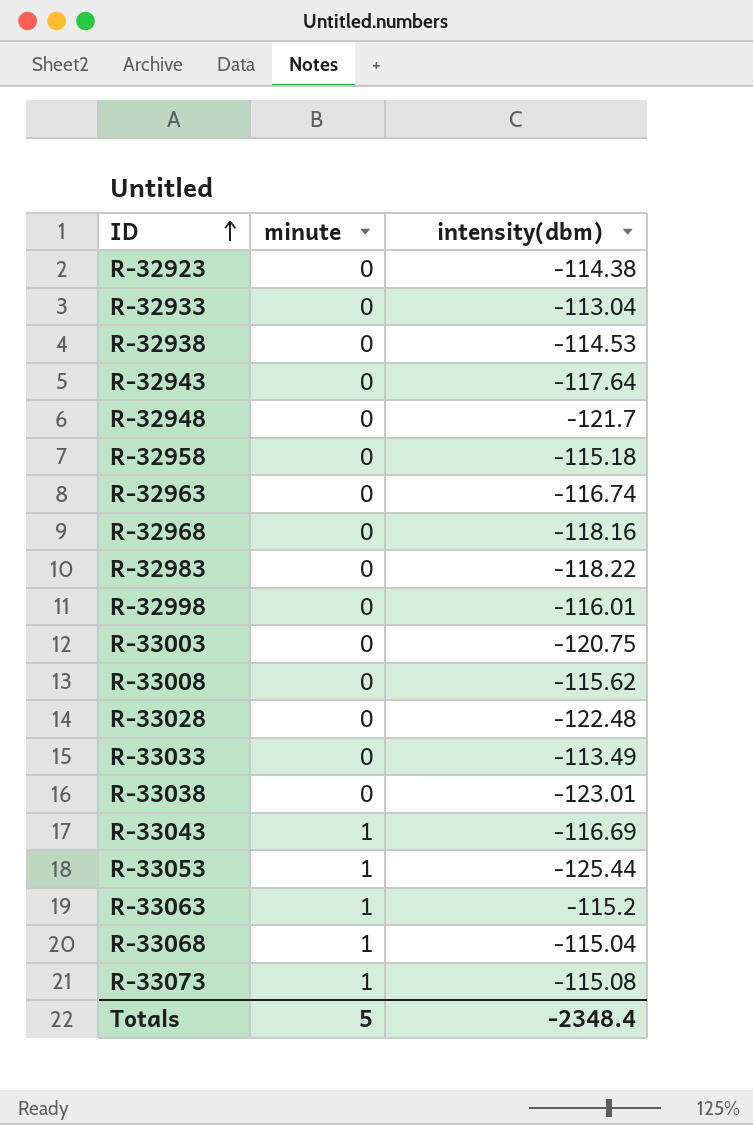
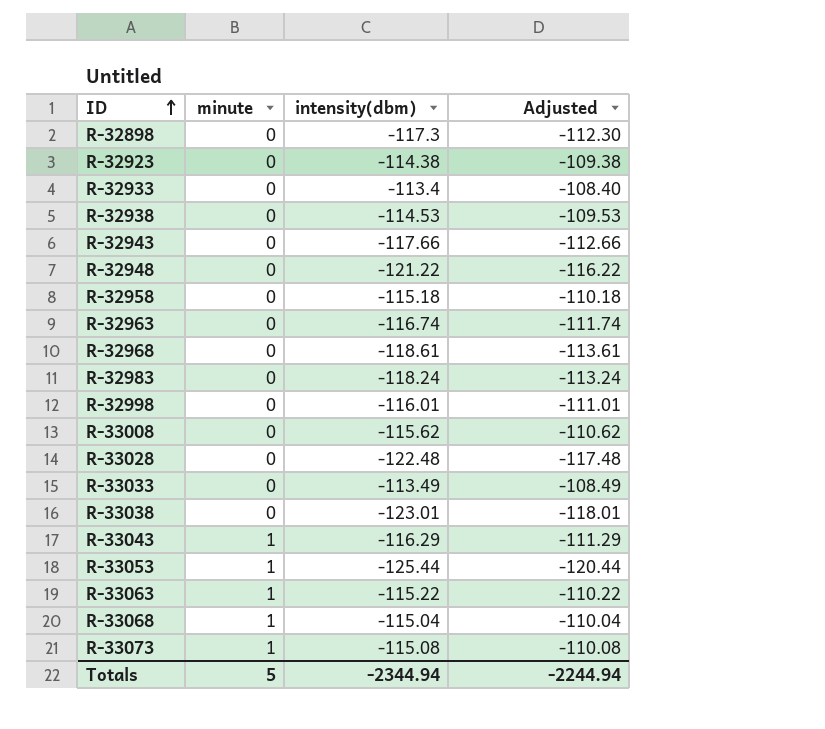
column Adjusted | formula: none -> [intensity(dbm)] + 5
row R-33003: 0 | -120.75 -> none
row R-32898: none -> 0 | -117.3 | -112.30
R-32933 | intensity(dbm): -113.04 -> -113.4
R-32943 | intensity(dbm): -117.64 -> -117.66
R-32948 | intensity(dbm): -121.7 -> -121.22
R-32968 | intensity(dbm): -118.16 -> -118.61
R-32983 | intensity(dbm): -118.22 -> -118.24
R-33043 | intensity(dbm): -116.69 -> -116.29
R-33063 | intensity(dbm): -115.2 -> -115.22
Totals | intensity(dbm): -2348.4 -> -2344.94

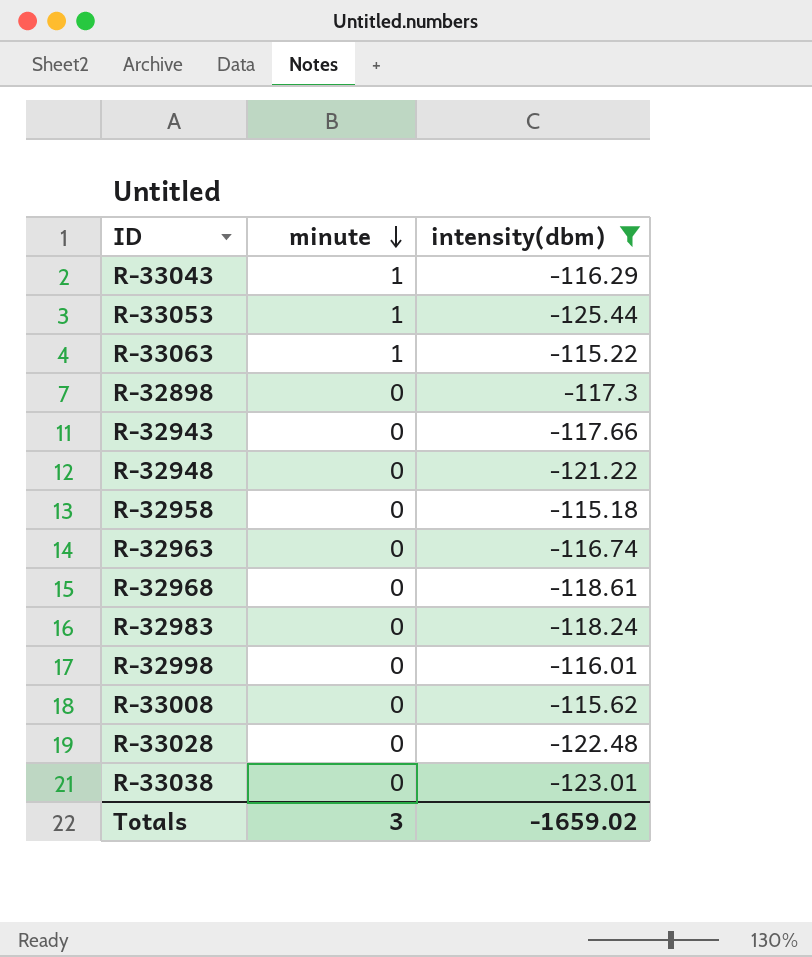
filter: none -> intensity(dbm) <= -115.18
row order: ID ascending -> minute descending
column Adjusted | formula: [intensity(dbm)] + 5 -> none
Totals | minute: 5 -> 3
Totals | intensity(dbm): -2344.94 -> -1659.02

